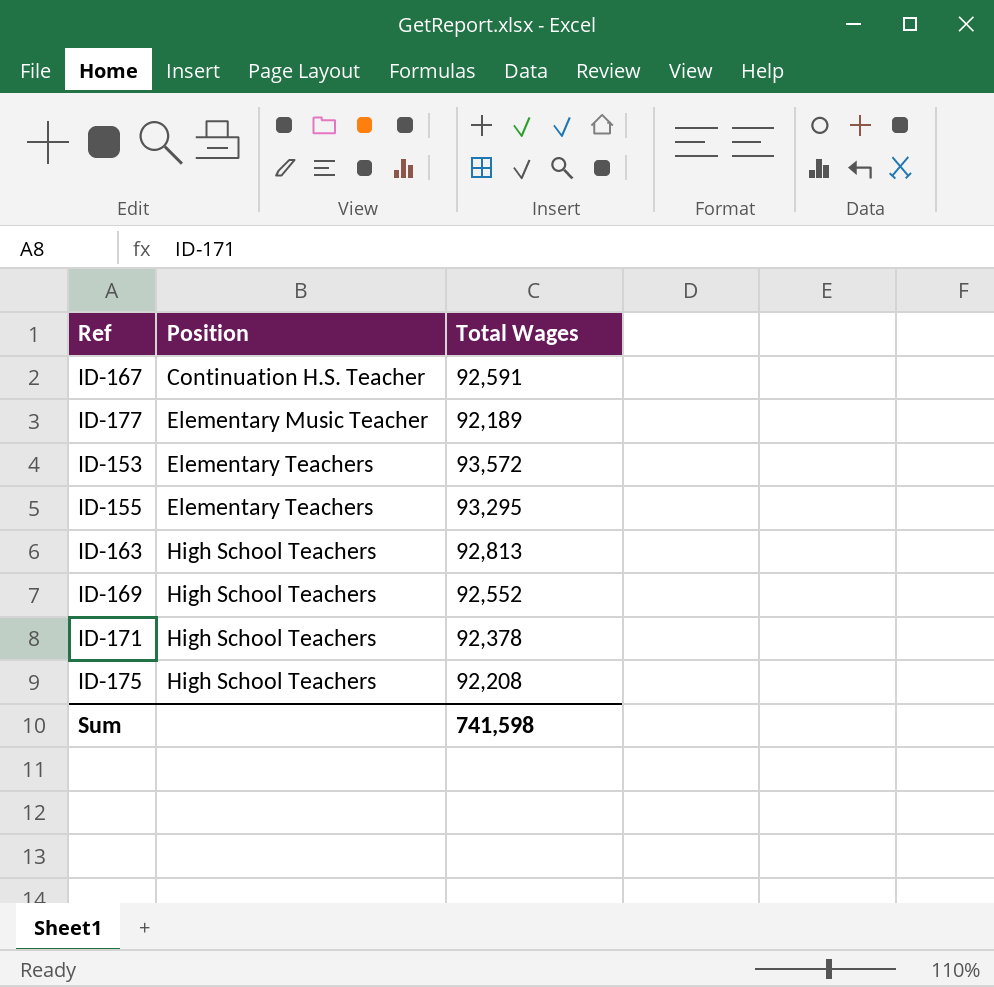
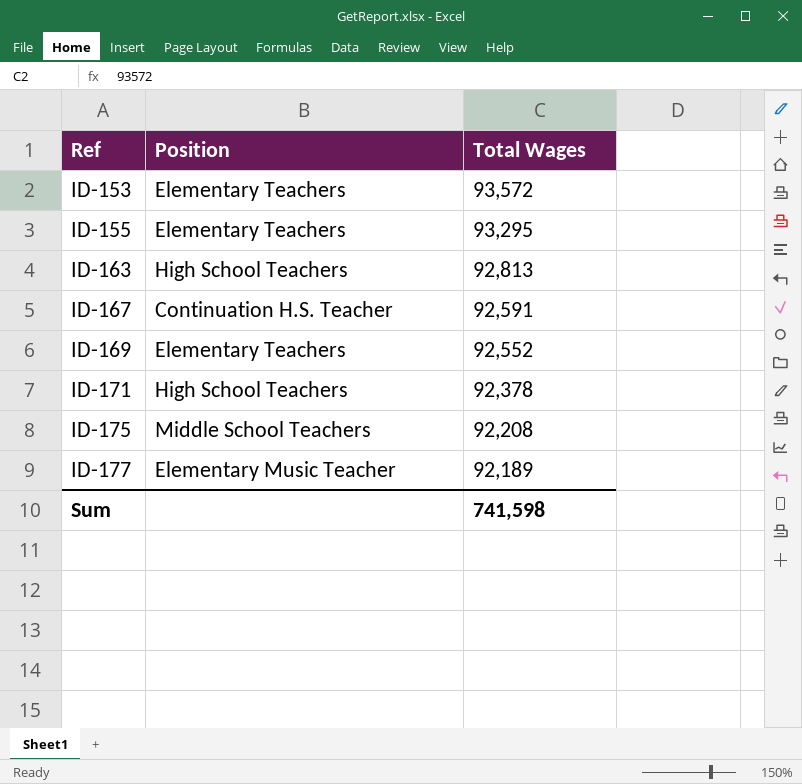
row order: Position ascending -> Ref ascending
ID-169 | Position: High School Teachers -> Elementary Teachers
ID-175 | Position: High School Teachers -> Middle School Teachers

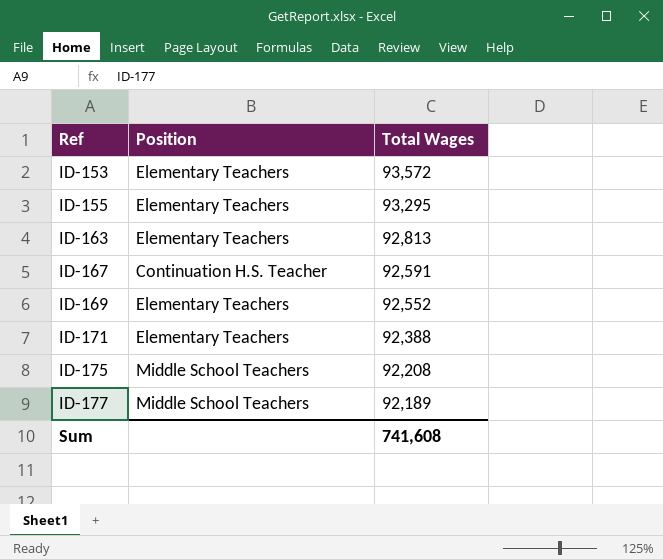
ID-163 | Position: High School Teachers -> Elementary Teachers
ID-171 | Position: High School Teachers -> Elementary Teachers
ID-171 | Total Wages: 92,378 -> 92,388
ID-177 | Position: Elementary Music Teacher -> Middle School Teachers
Sum | Total Wages: 741,598 -> 741,608

